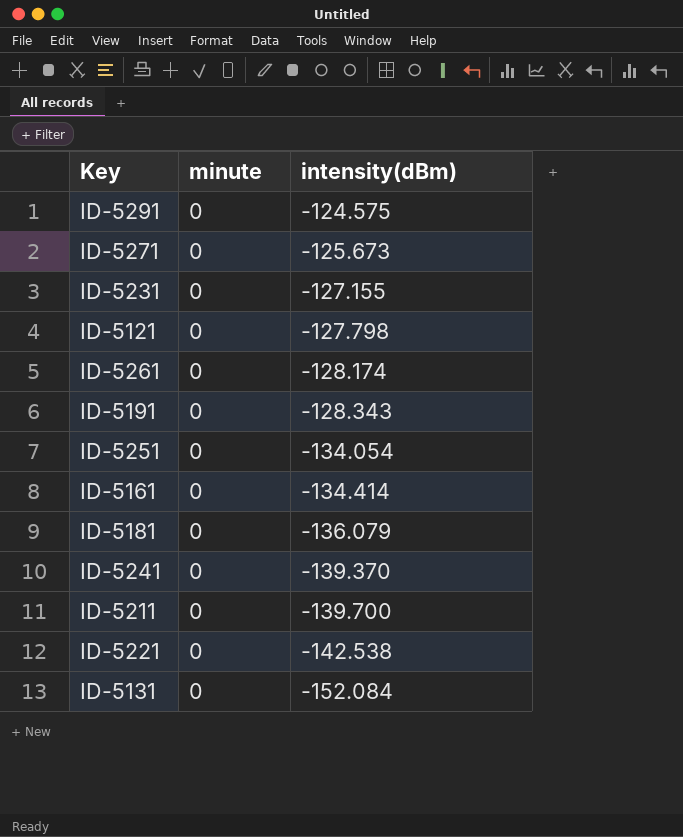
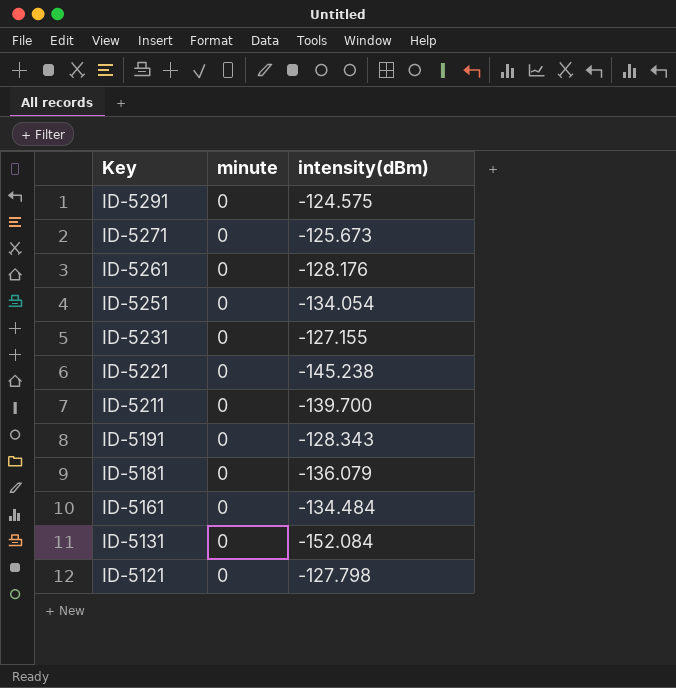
row order: intensity(dBm) descending -> Key descending
row ID-5241: 0 | -139.370 -> none
ID-5261 | intensity(dBm): -128.174 -> -128.176
ID-5221 | intensity(dBm): -142.538 -> -145.238
ID-5161 | intensity(dBm): -134.414 -> -134.484

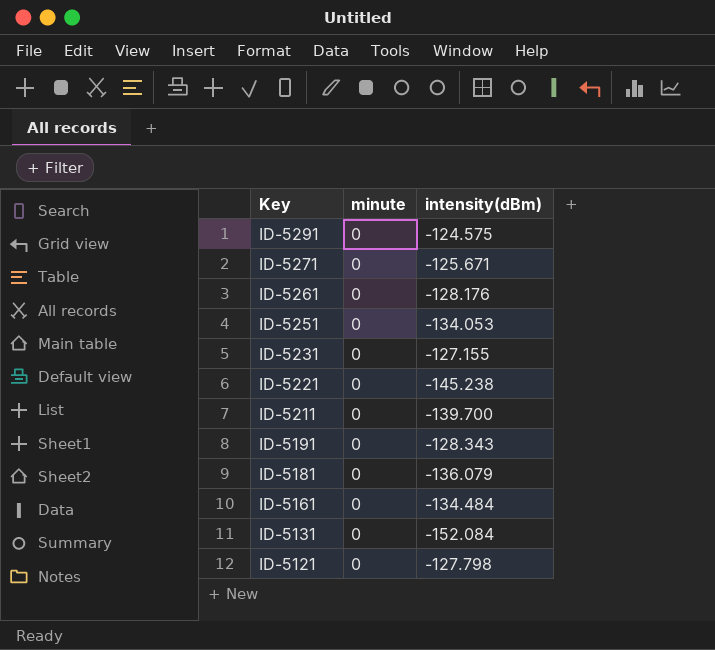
ID-5271 | intensity(dBm): -125.673 -> -125.671
ID-5251 | intensity(dBm): -134.054 -> -134.053

